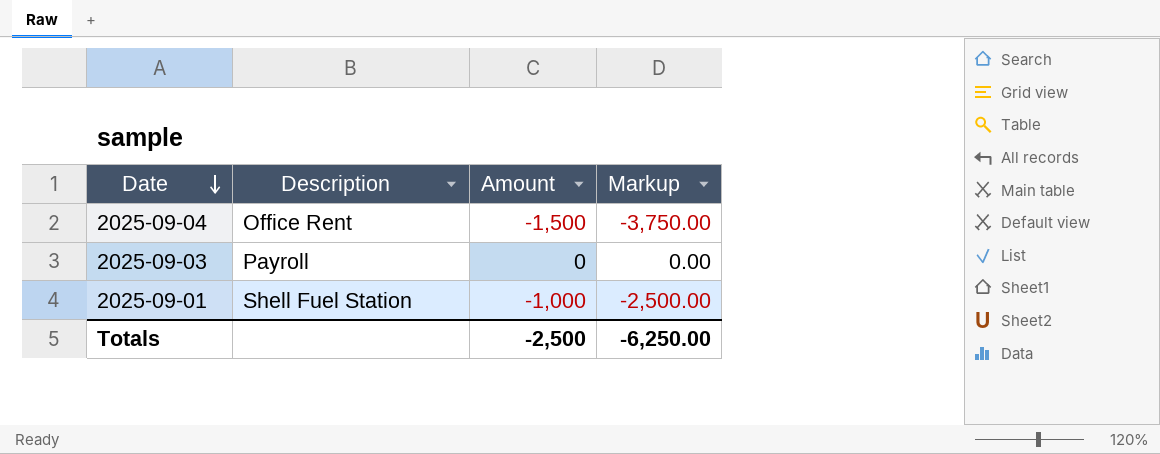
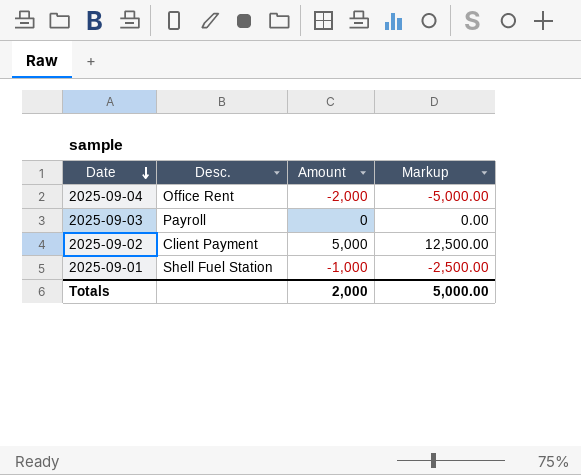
column name: Description -> Desc.
2025-09-04 | Amount: -1,500 -> -2,000
2025-09-04 | Markup: -3,750.00 -> -5,000.00
row 2025-09-02: none -> Client Payment | 5,000 | 12,500.00
Totals | Amount: -2,500 -> 2,000
Totals | Markup: -6,250.00 -> 5,000.00

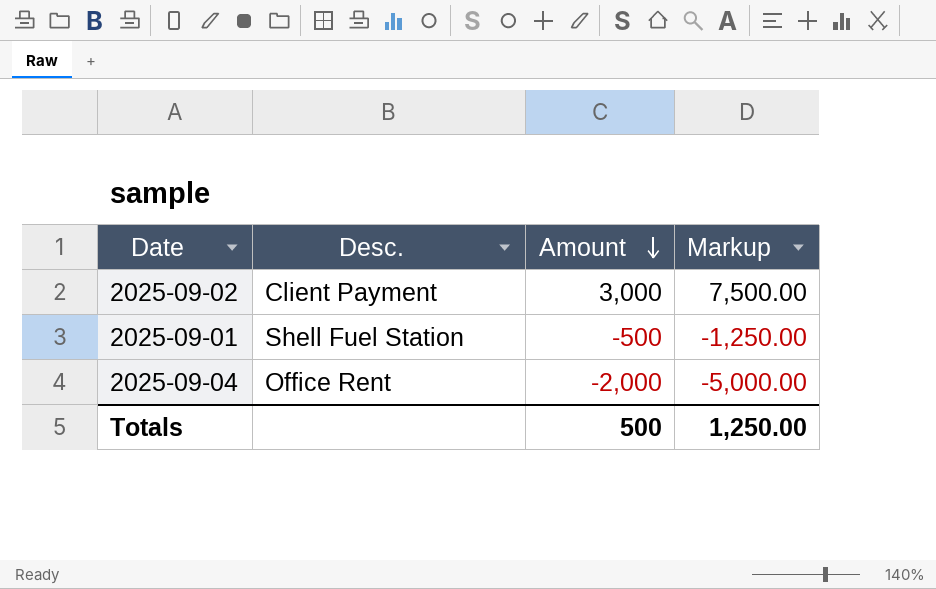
row order: Date descending -> Amount descending
row 2025-09-03: Payroll | 0 | 0.00 -> none
2025-09-02 | Amount: 5,000 -> 3,000
2025-09-02 | Markup: 12,500.00 -> 7,500.00
2025-09-01 | Amount: -1,000 -> -500
2025-09-01 | Markup: -2,500.00 -> -1,250.00
Totals | Amount: 2,000 -> 500
Totals | Markup: 5,000.00 -> 1,250.00

